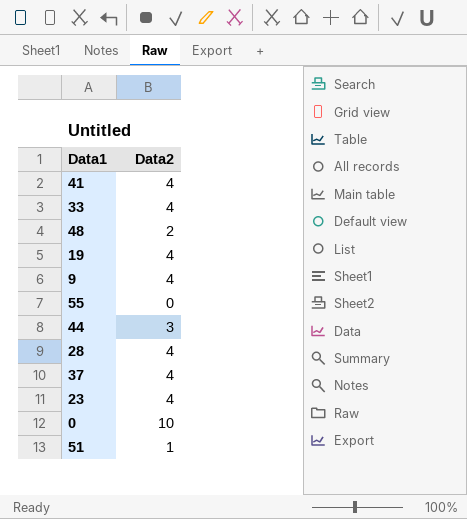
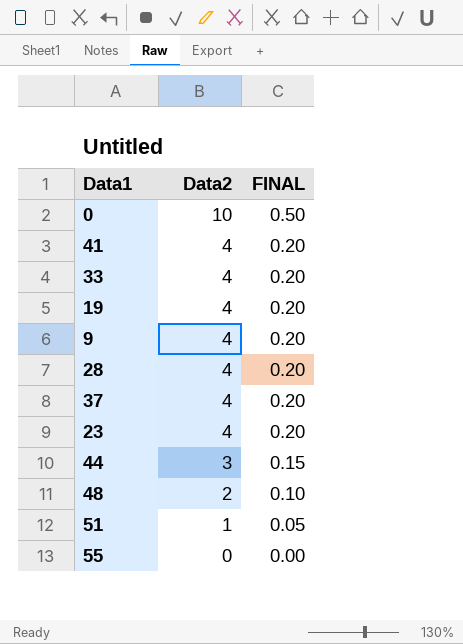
row order: none -> Data2 descending
column FINAL | formula: none -> [Data2] * 0.05

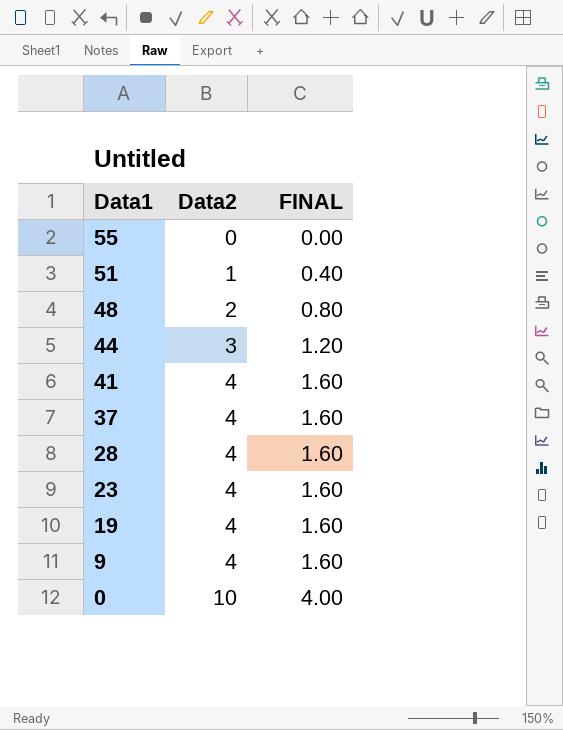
row order: Data2 descending -> Data1 descending
column FINAL | formula: [Data2] * 0.05 -> [Data2] * 0.4
row 33: 4 | 0.20 -> none

